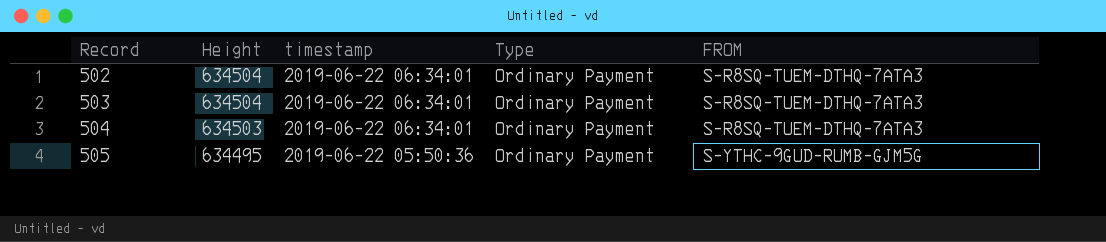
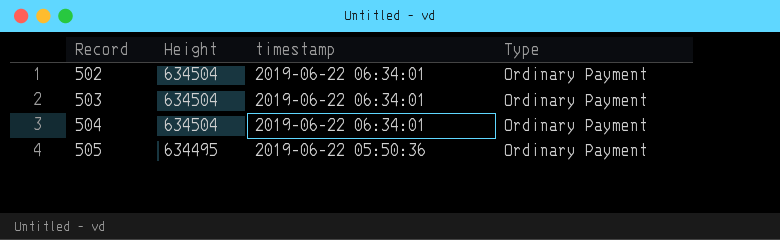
column FROM | position: 5 -> none
504 | Height: 634503 -> 634504

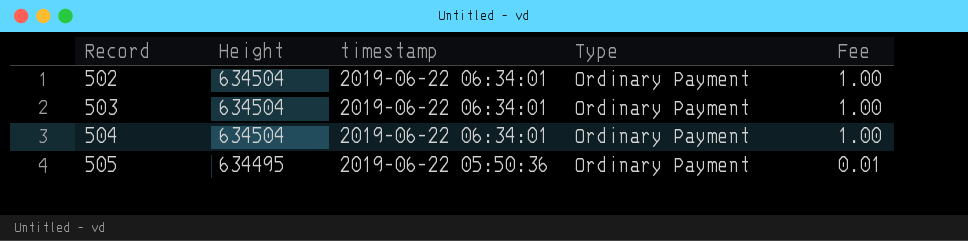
column Fee | position: none -> 5

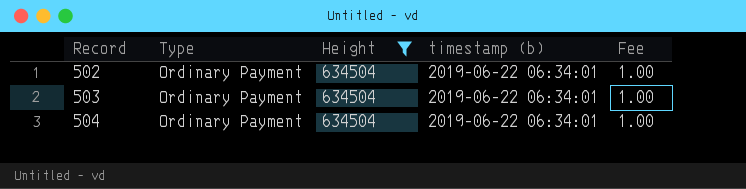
filter: none -> Height = 634504
column Type | position: 4 -> 2
column name: timestamp -> timestamp (b)

